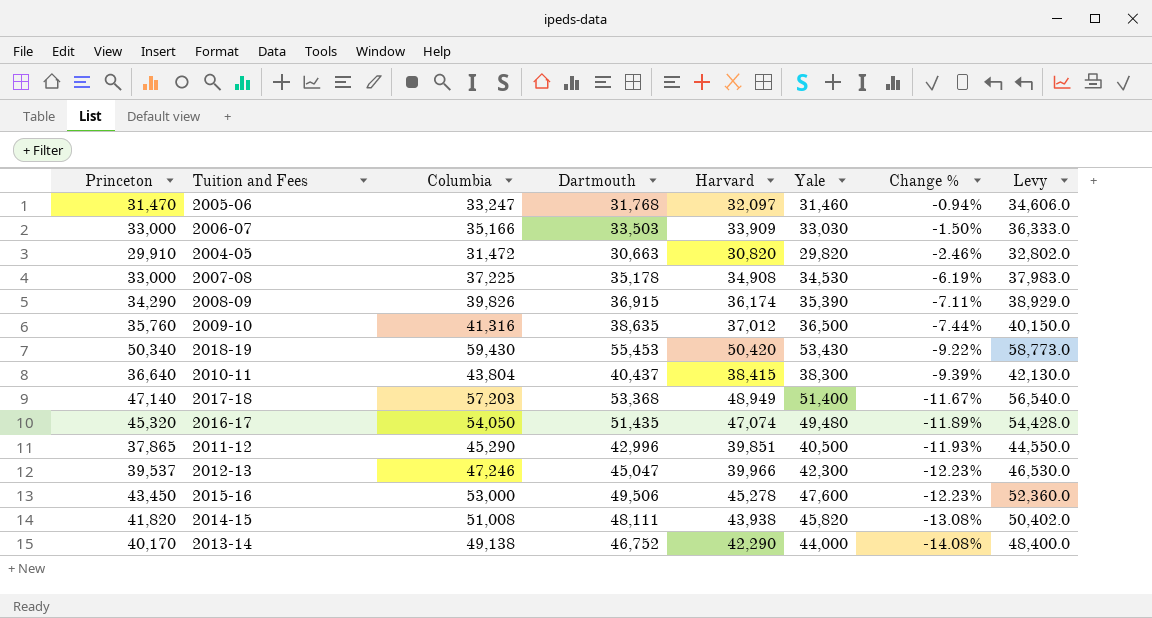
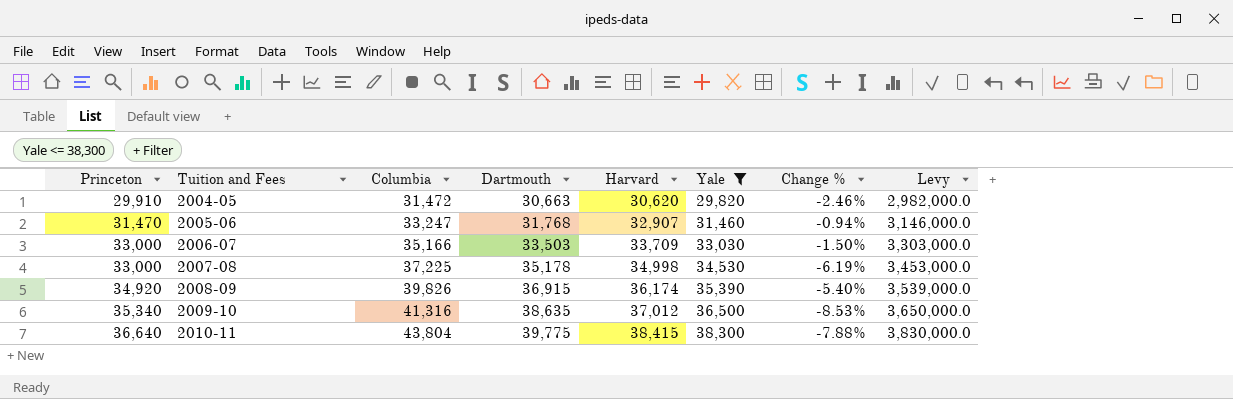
filter: none -> Yale <= 38,300
row order: Change % descending -> Princeton ascending
column Levy | formula: [Yale] * 1.1 -> [Yale] * 100
2004-05 | Harvard: 30,820 -> 30,620
2005-06 | Harvard: 32,097 -> 32,907
2006-07 | Harvard: 33,909 -> 33,709
2007-08 | Harvard: 34,908 -> 34,998
2008-09 | Princeton: 34,290 -> 34,920
2008-09 | Change %: -7.11% -> -5.40%
2009-10 | Princeton: 35,760 -> 35,340
2009-10 | Change %: -7.44% -> -8.53%
2010-11 | Dartmouth: 40,437 -> 39,775
2010-11 | Change %: -9.39% -> -7.88%

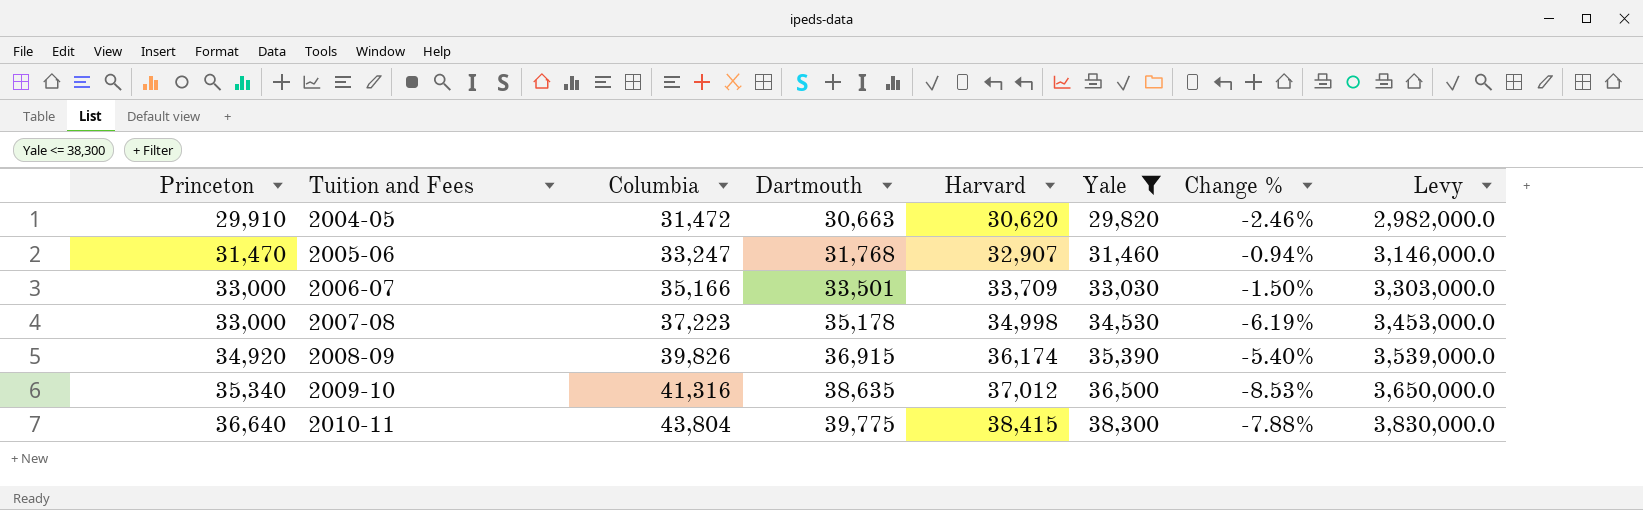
2006-07 | Dartmouth: 33,503 -> 33,501
2007-08 | Columbia: 37,225 -> 37,223

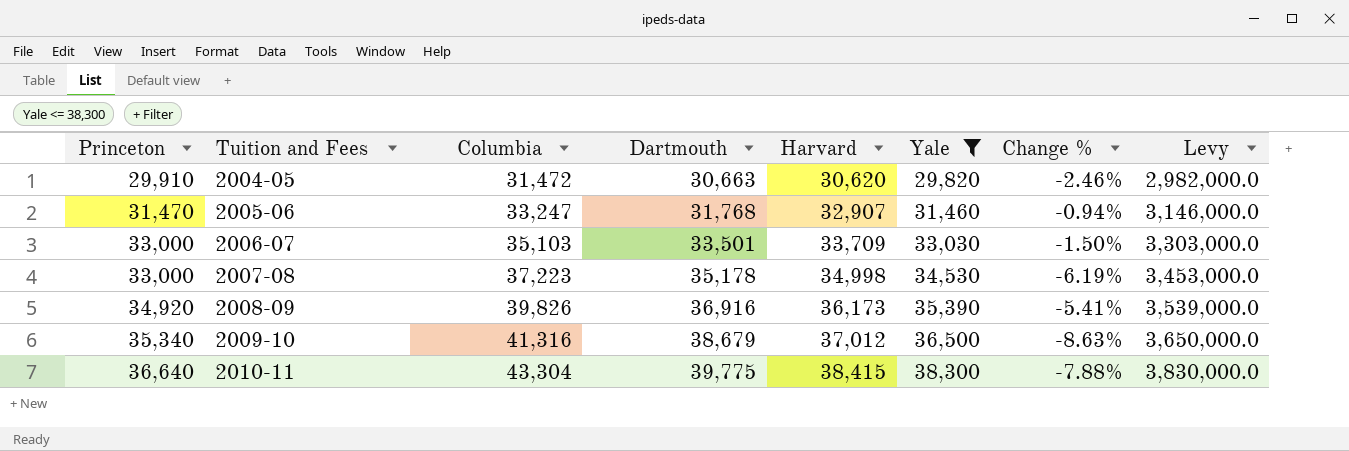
2006-07 | Columbia: 35,166 -> 35,103
2008-09 | Dartmouth: 36,915 -> 36,916
2008-09 | Harvard: 36,174 -> 36,173
2008-09 | Change %: -5.40% -> -5.41%
2009-10 | Dartmouth: 38,635 -> 38,679
2009-10 | Change %: -8.53% -> -8.63%
2010-11 | Columbia: 43,804 -> 43,304

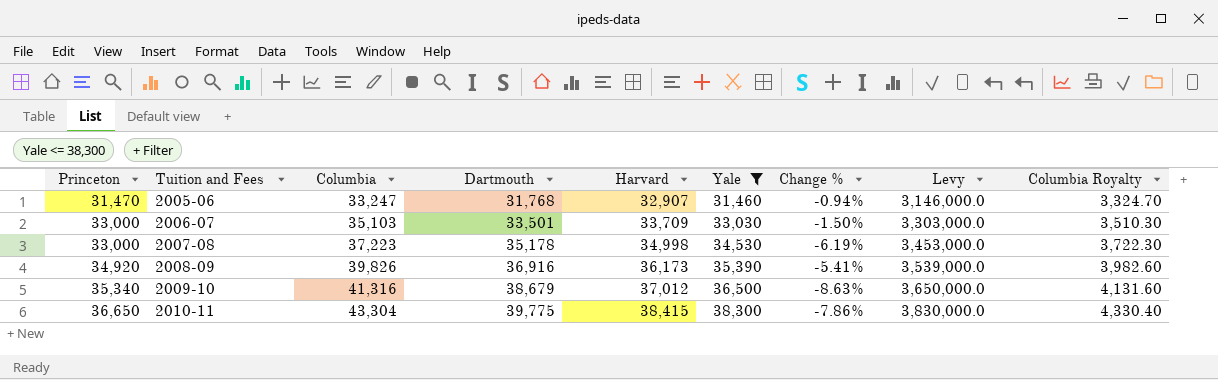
column Columbia Royalty | formula: none -> [Columbia] * 0.1
row 2004-05: 29,910 | 31,472 | 30,663 | 30,620 | 29,820 | -2.46% | 2,982,000.0 -> none
2010-11 | Princeton: 36,640 -> 36,650
2010-11 | Change %: -7.88% -> -7.86%

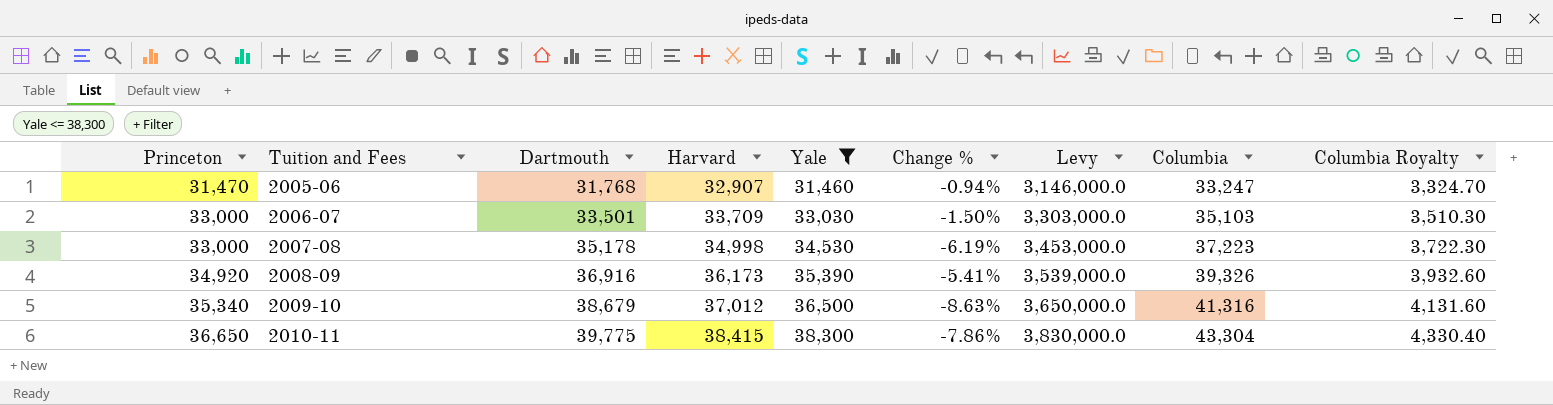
column Columbia | position: 3 -> 8
2008-09 | Columbia: 39,826 -> 39,326
2008-09 | Columbia Royalty: 3,982.60 -> 3,932.60

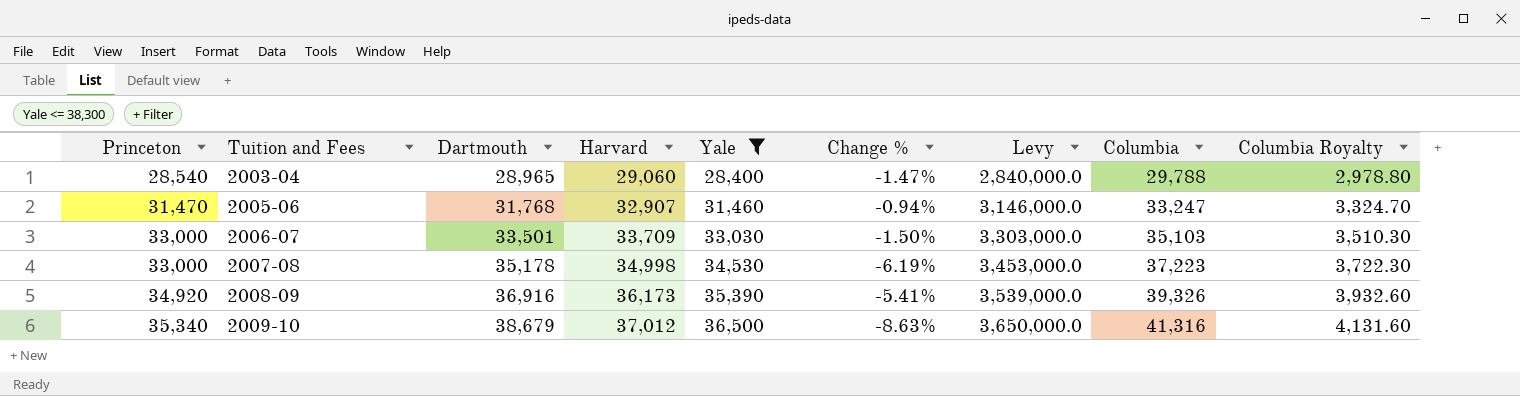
row 2010-11: 36,650 | 39,775 | 38,415 | 38,300 | -7.86% | 3,830,000.0 | 43,304 | 4,330.40 -> none
row 2003-04: none -> 28,540 | 28,965 | 29,060 | 28,400 | -1.47% | 2,840,000.0 | 29,788 | 2,978.80

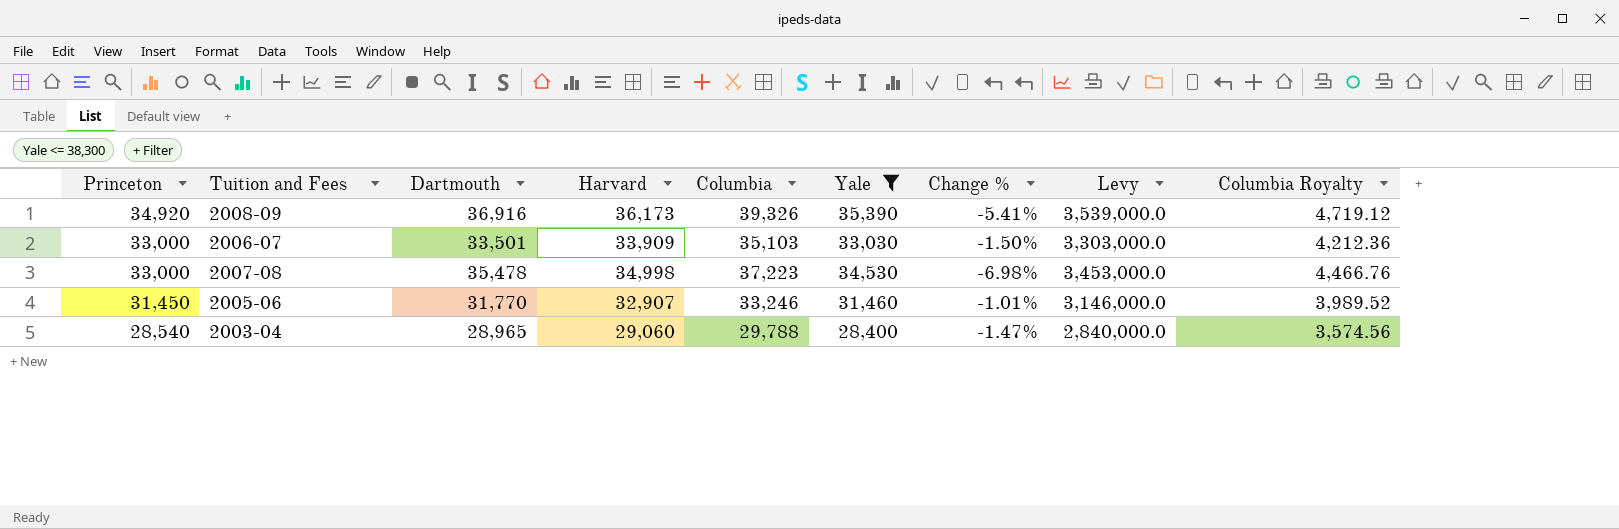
row order: Princeton ascending -> Princeton descending
column Columbia | position: 8 -> 5
column Columbia Royalty | formula: [Columbia] * 0.1 -> [Columbia] * 0.12
row 2009-10: 35,340 | 38,679 | 37,012 | 36,500 | -8.63% | 3,650,000.0 | 41,316 | 4,131.60 -> none
2006-07 | Harvard: 33,709 -> 33,909
2007-08 | Dartmouth: 35,178 -> 35,478
2007-08 | Change %: -6.19% -> -6.98%
2005-06 | Princeton: 31,470 -> 31,450
2005-06 | Dartmouth: 31,768 -> 31,770
2005-06 | Columbia: 33,247 -> 33,246
2005-06 | Change %: -0.94% -> -1.01%

